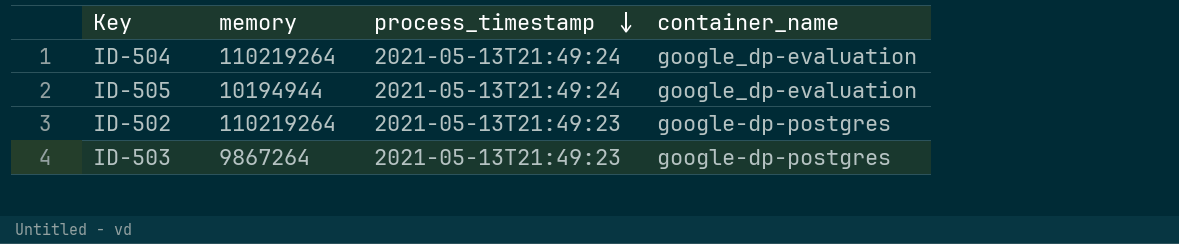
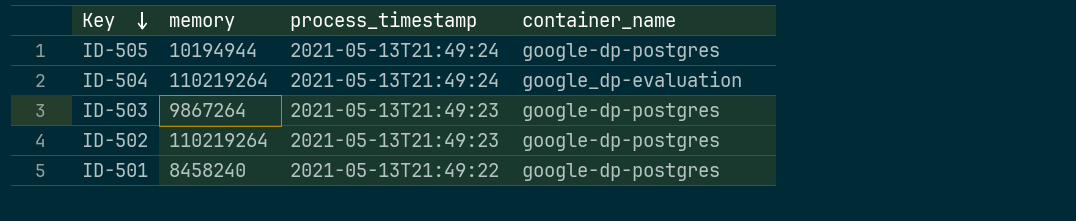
row order: process_timestamp descending -> Key descending
ID-505 | container_name: google_dp-evaluation -> google-dp-postgres
row ID-501: none -> 8458240 | 2021-05-13T21:49:22 | google-dp-postgres

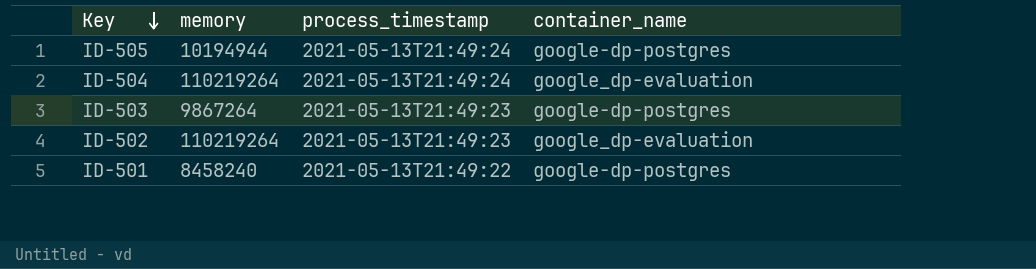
ID-502 | container_name: google-dp-postgres -> google_dp-evaluation

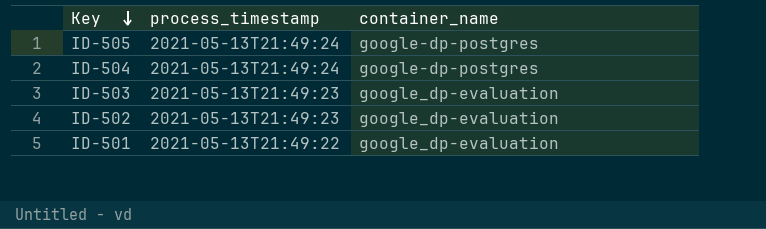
column memory | position: 2 -> none
ID-504 | container_name: google_dp-evaluation -> google-dp-postgres
ID-503 | container_name: google-dp-postgres -> google_dp-evaluation
ID-501 | container_name: google-dp-postgres -> google_dp-evaluation

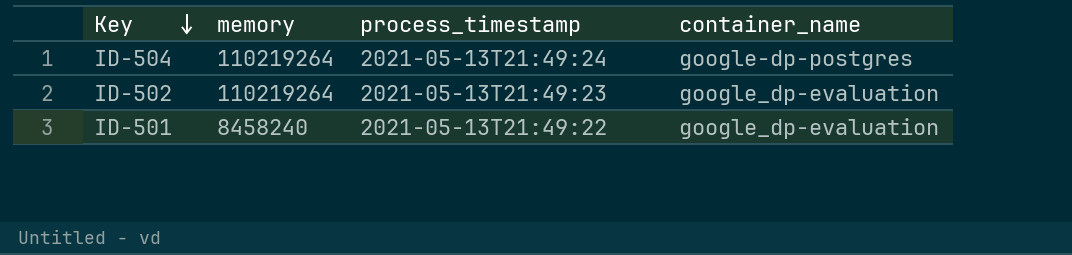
column memory | position: none -> 2
row ID-505: 2021-05-13T21:49:24 | google-dp-postgres -> none
row ID-503: 2021-05-13T21:49:23 | google_dp-evaluation -> none

